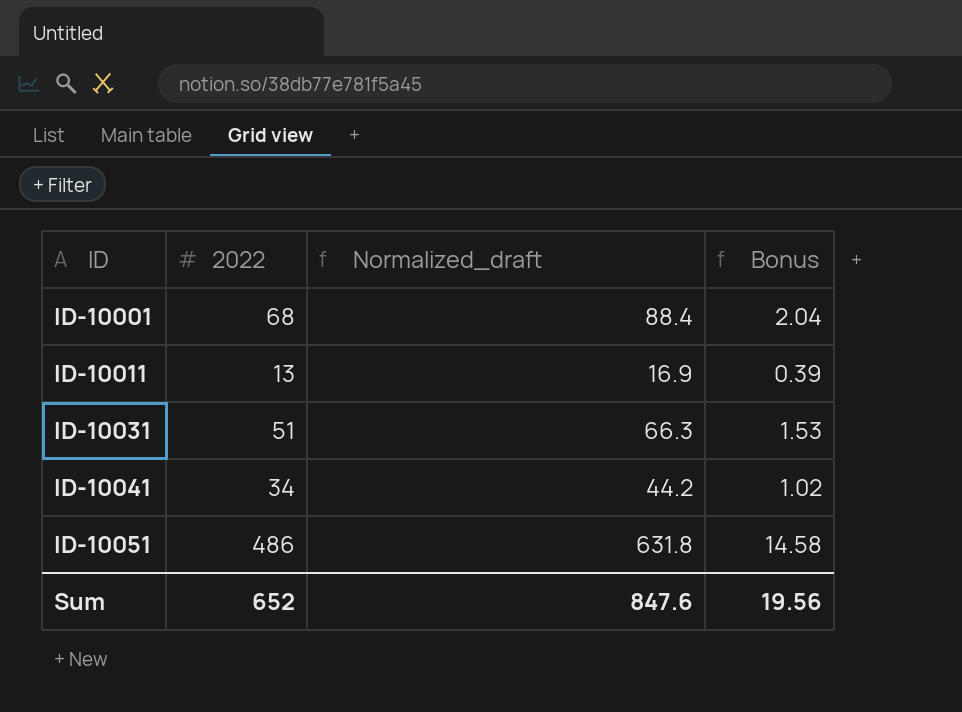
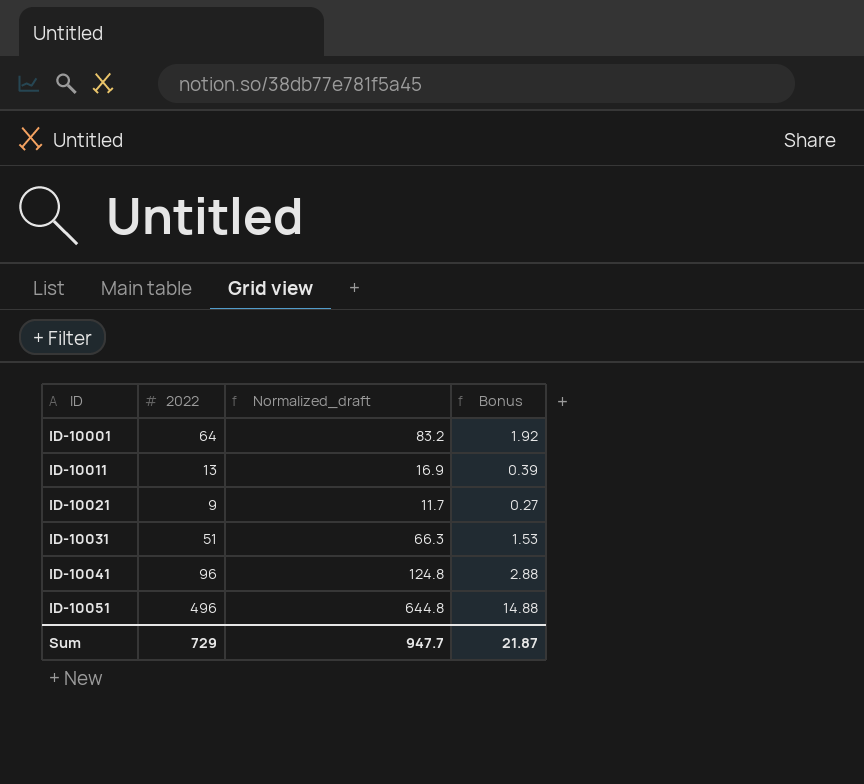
ID-10001 | 2022: 68 -> 64
ID-10001 | Normalized_draft: 88.4 -> 83.2
ID-10001 | Bonus: 2.04 -> 1.92
row ID-10021: none -> 9 | 11.7 | 0.27
ID-10041 | 2022: 34 -> 96
ID-10041 | Normalized_draft: 44.2 -> 124.8
ID-10041 | Bonus: 1.02 -> 2.88
ID-10051 | 2022: 486 -> 496
ID-10051 | Normalized_draft: 631.8 -> 644.8
ID-10051 | Bonus: 14.58 -> 14.88
Sum | 2022: 652 -> 729
Sum | Normalized_draft: 847.6 -> 947.7
Sum | Bonus: 19.56 -> 21.87

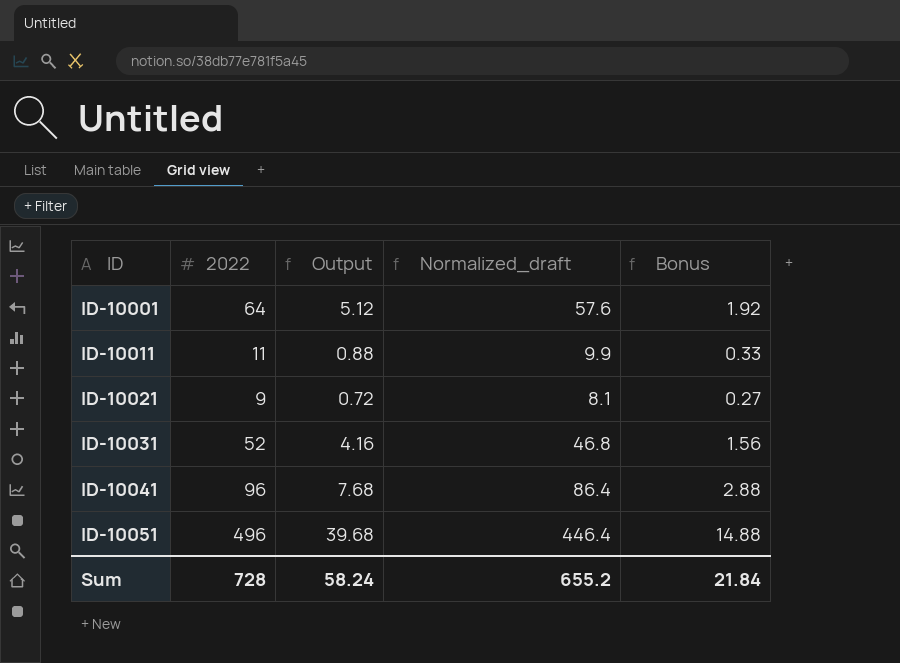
column Output | formula: none -> [2022] * 0.08
column Normalized_draft | formula: [2022] * 1.3 -> [2022] * 0.9
ID-10011 | 2022: 13 -> 11
ID-10011 | Bonus: 0.39 -> 0.33
ID-10031 | 2022: 51 -> 52
ID-10031 | Bonus: 1.53 -> 1.56
Sum | 2022: 729 -> 728
Sum | Normalized_draft: 947.7 -> 655.2
Sum | Bonus: 21.87 -> 21.84

